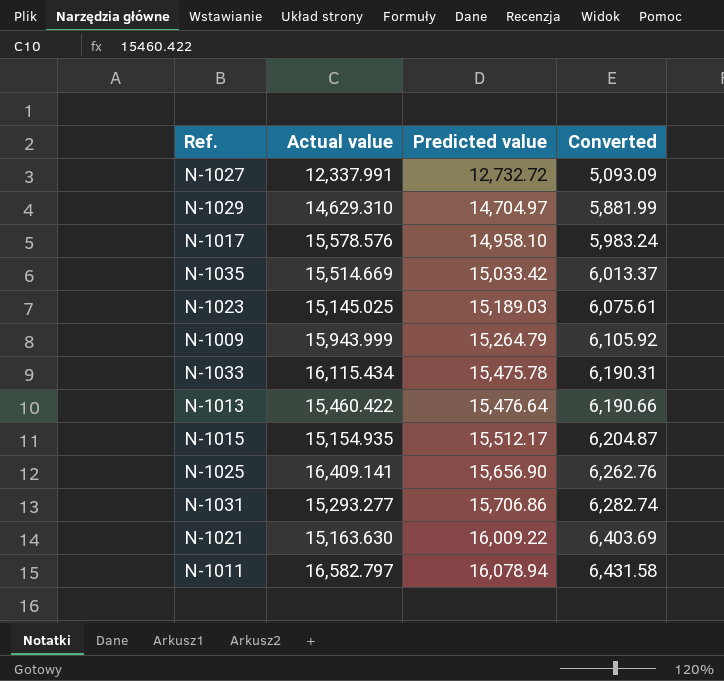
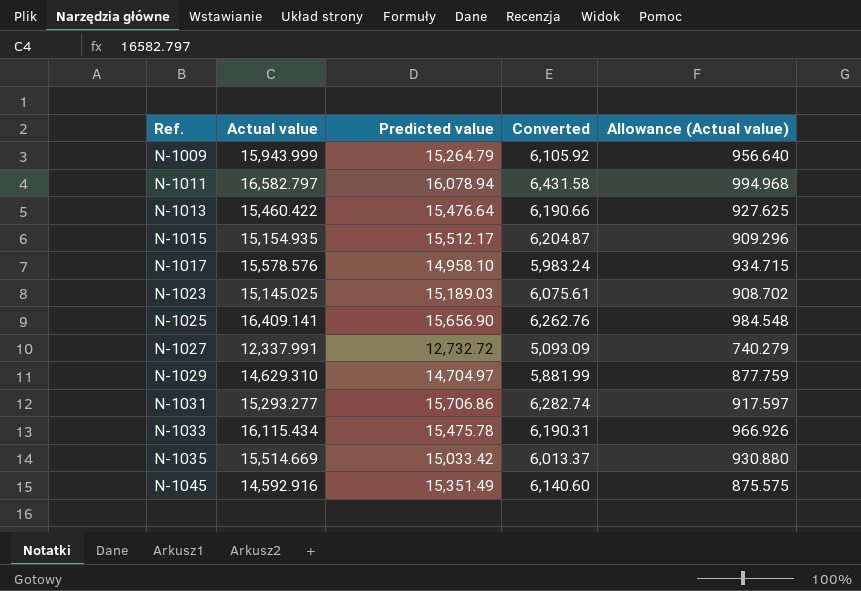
row order: Predicted value ascending -> Ref. ascending
column Allowance (Actual value) | formula: none -> [Actual value] * 0.06
row N-1021: 15,163.630 | 16,009.22 | 6,403.69 -> none
row N-1045: none -> 14,592.916 | 15,351.49 | 6,140.60 | 875.575

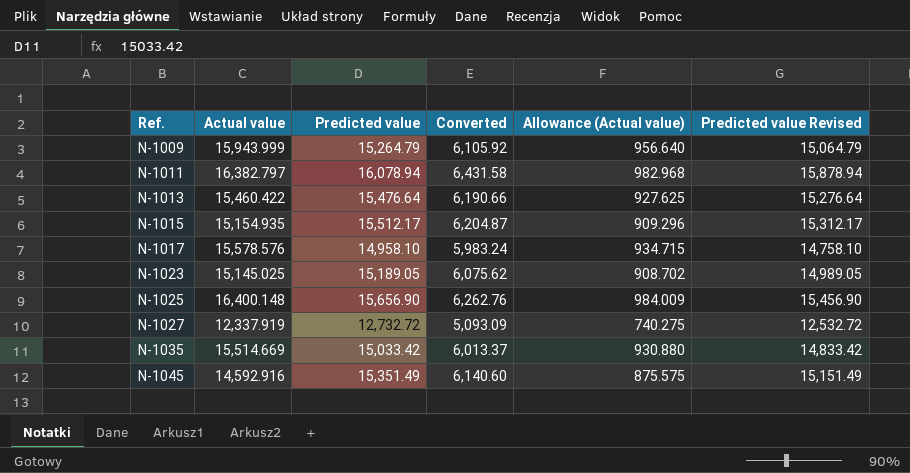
column Predicted value Revised | formula: none -> [Predicted value] - 200
row N-1029: 14,629.310 | 14,704.97 | 5,881.99 | 877.759 -> none
row N-1031: 15,293.277 | 15,706.86 | 6,282.74 | 917.597 -> none
row N-1033: 16,115.434 | 15,475.78 | 6,190.31 | 966.926 -> none
N-1011 | Actual value: 16,582.797 -> 16,382.797
N-1011 | Allowance (Actual value): 994.968 -> 982.968
N-1023 | Predicted value: 15,189.03 -> 15,189.05
N-1023 | Converted: 6,075.61 -> 6,075.62
N-1025 | Actual value: 16,409.141 -> 16,400.148
N-1025 | Allowance (Actual value): 984.548 -> 984.009
N-1027 | Actual value: 12,337.991 -> 12,337.919
N-1027 | Allowance (Actual value): 740.279 -> 740.275

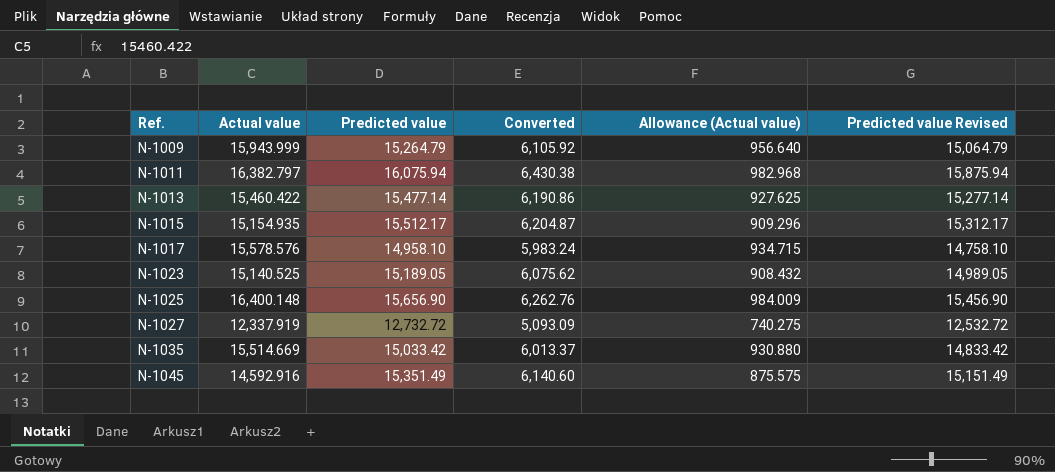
N-1011 | Predicted value: 16,078.94 -> 16,075.94
N-1011 | Converted: 6,431.58 -> 6,430.38
N-1011 | Predicted value Revised: 15,878.94 -> 15,875.94
N-1013 | Predicted value: 15,476.64 -> 15,477.14
N-1013 | Converted: 6,190.66 -> 6,190.86
N-1013 | Predicted value Revised: 15,276.64 -> 15,277.14
N-1023 | Actual value: 15,145.025 -> 15,140.525
N-1023 | Allowance (Actual value): 908.702 -> 908.432

